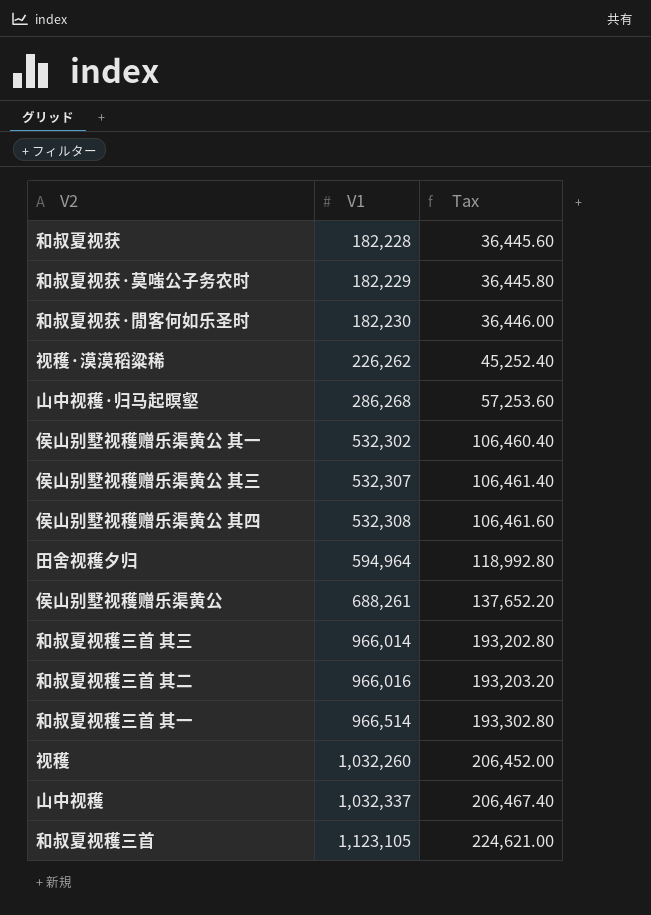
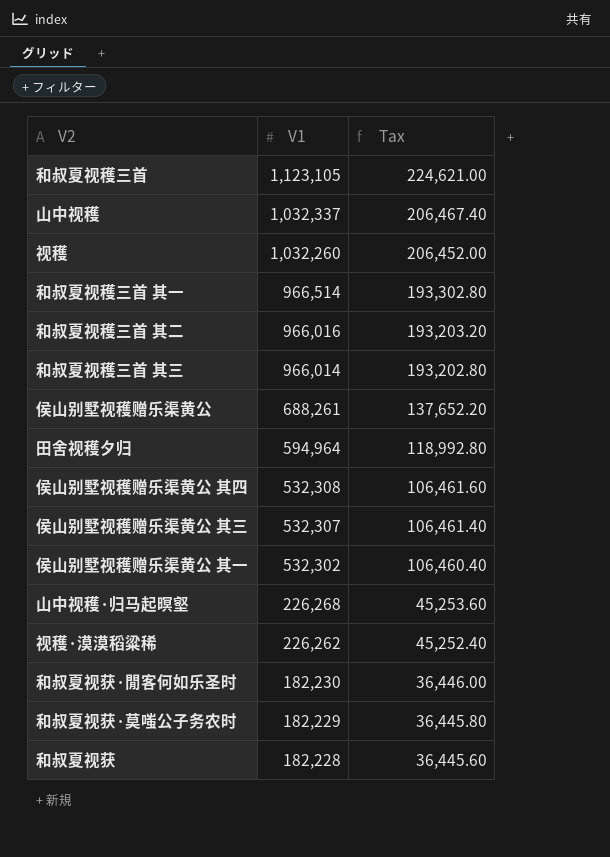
row order: V1 ascending -> V1 descending
山中视穫·归马起暝壑 | V1: 286,268 -> 226,268
山中视穫·归马起暝壑 | Tax: 57,253.60 -> 45,253.60

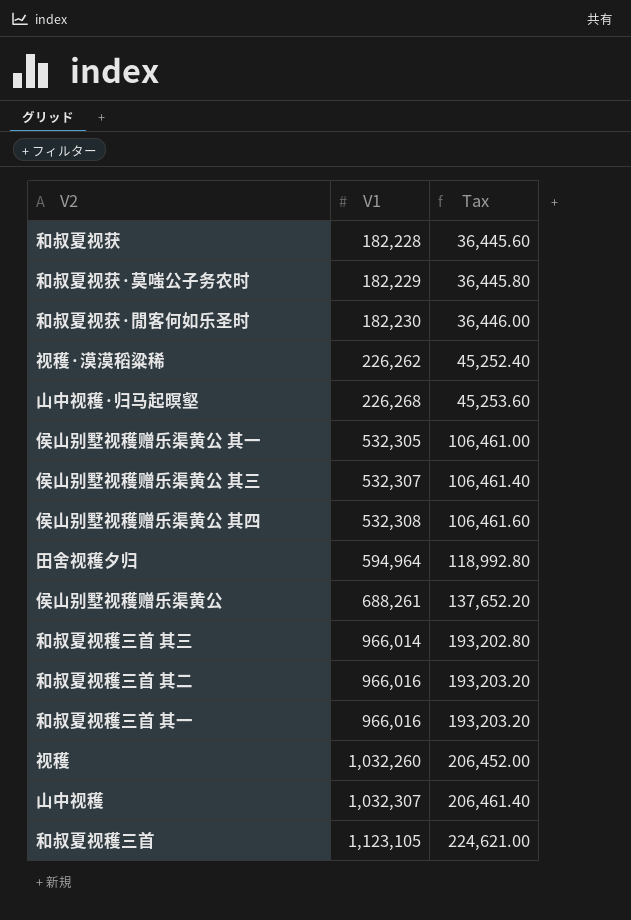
row order: V1 descending -> V1 ascending
侯山别墅视穫赠乐渠黄公 其一 | V1: 532,302 -> 532,305
侯山别墅视穫赠乐渠黄公 其一 | Tax: 106,460.40 -> 106,461.00
和叔夏视穫三首 其一 | V1: 966,514 -> 966,016
和叔夏视穫三首 其一 | Tax: 193,302.80 -> 193,203.20
山中视穫 | V1: 1,032,337 -> 1,032,307
山中视穫 | Tax: 206,467.40 -> 206,461.40

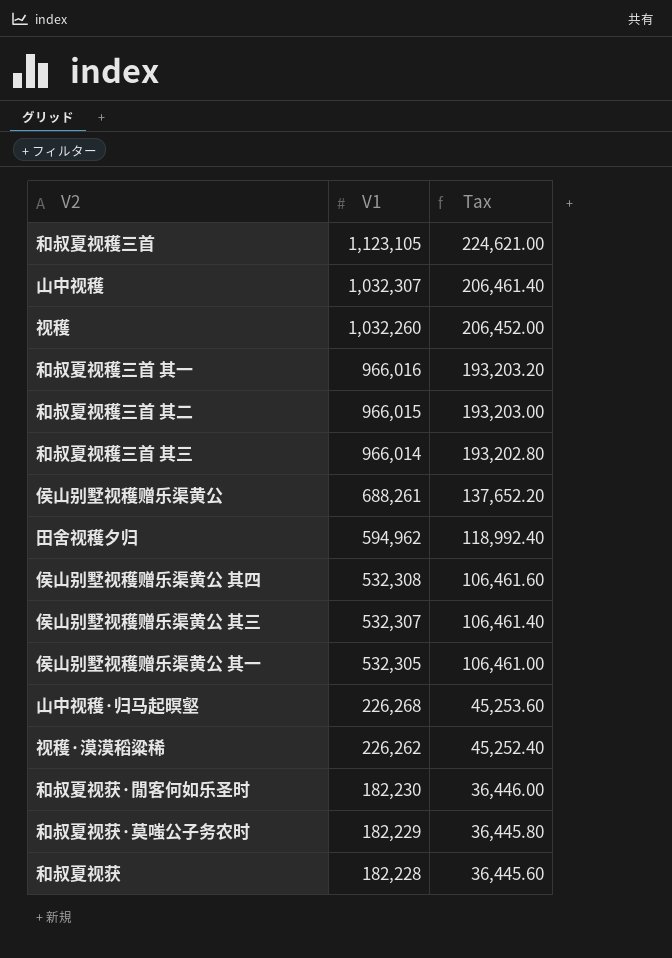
row order: V1 ascending -> V1 descending
和叔夏视穫三首 其二 | V1: 966,016 -> 966,015
和叔夏视穫三首 其二 | Tax: 193,203.20 -> 193,203.00
田舍视穫夕归 | V1: 594,964 -> 594,962
田舍视穫夕归 | Tax: 118,992.80 -> 118,992.40

